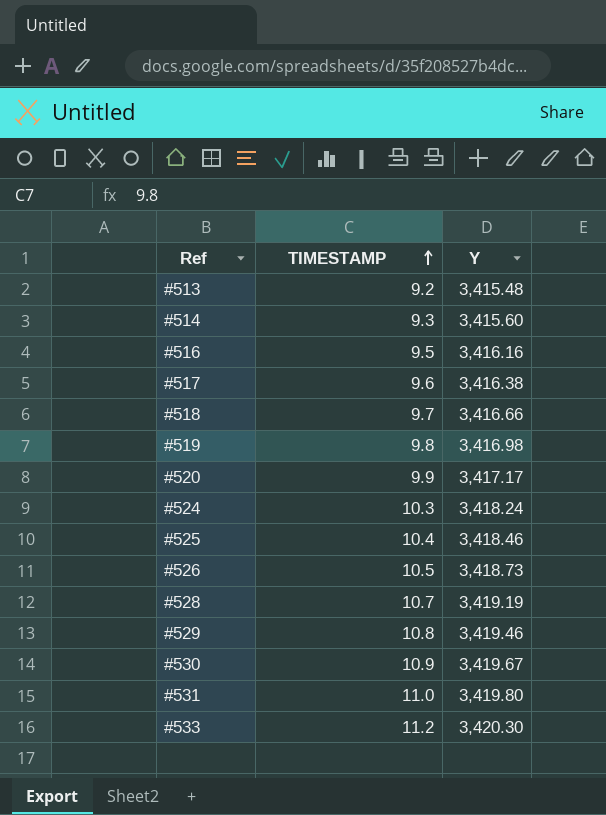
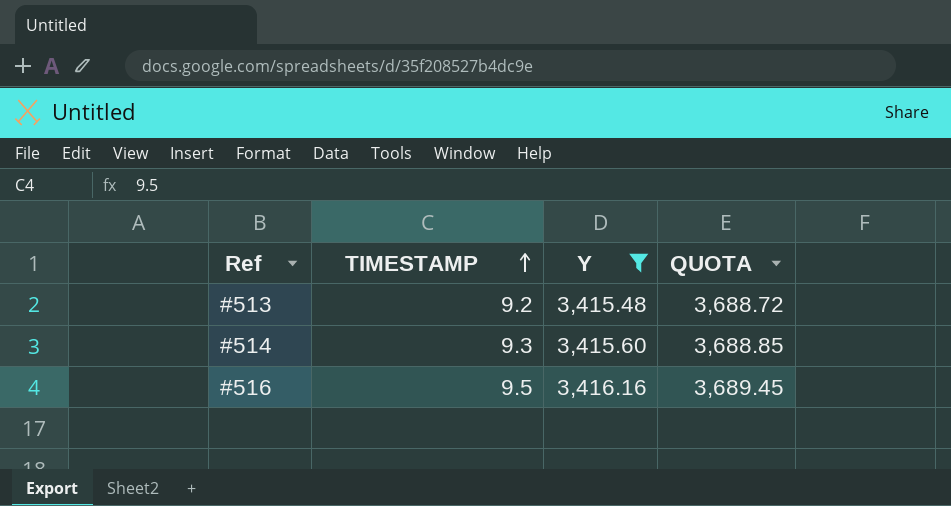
filter: none -> Y <= 3,416.16
column QUOTA | formula: none -> [Y] * 1.08

